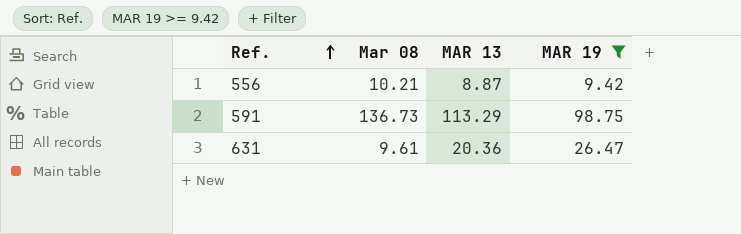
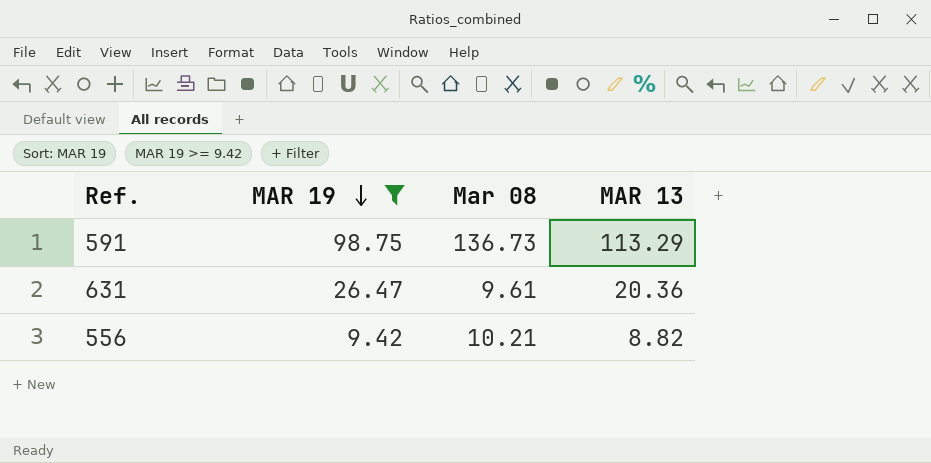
row order: Ref. ascending -> MAR 19 descending
column MAR 19 | position: 4 -> 2
556 | MAR 13: 8.87 -> 8.82

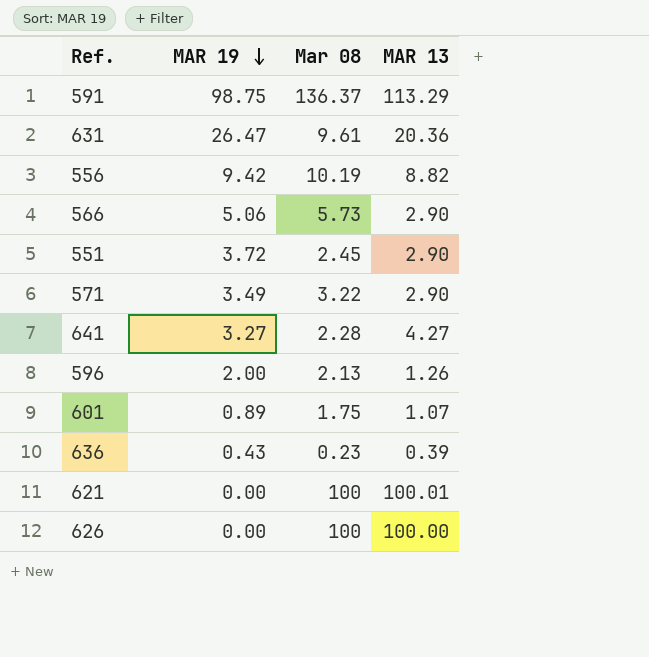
filter: MAR 19 >= 9.42 -> none
591 | Mar 08: 136.73 -> 136.37
556 | Mar 08: 10.21 -> 10.19

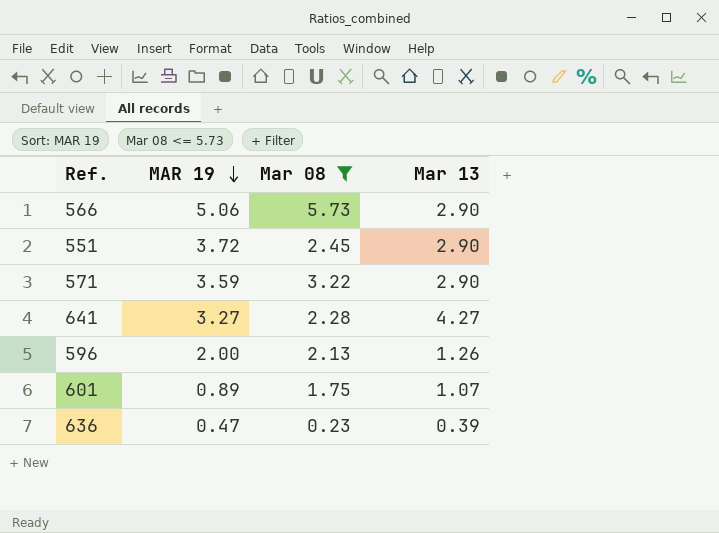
filter: none -> Mar 08 <= 5.73
column name: MAR 13 -> Mar 13
571 | MAR 19: 3.49 -> 3.59
636 | MAR 19: 0.43 -> 0.47

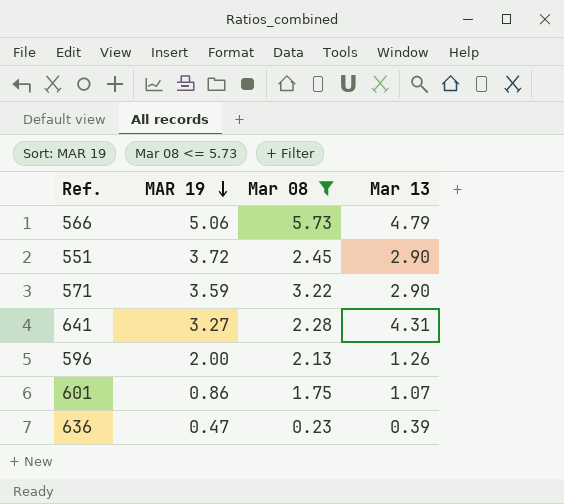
566 | Mar 13: 2.90 -> 4.79
641 | Mar 13: 4.27 -> 4.31
601 | MAR 19: 0.89 -> 0.86

